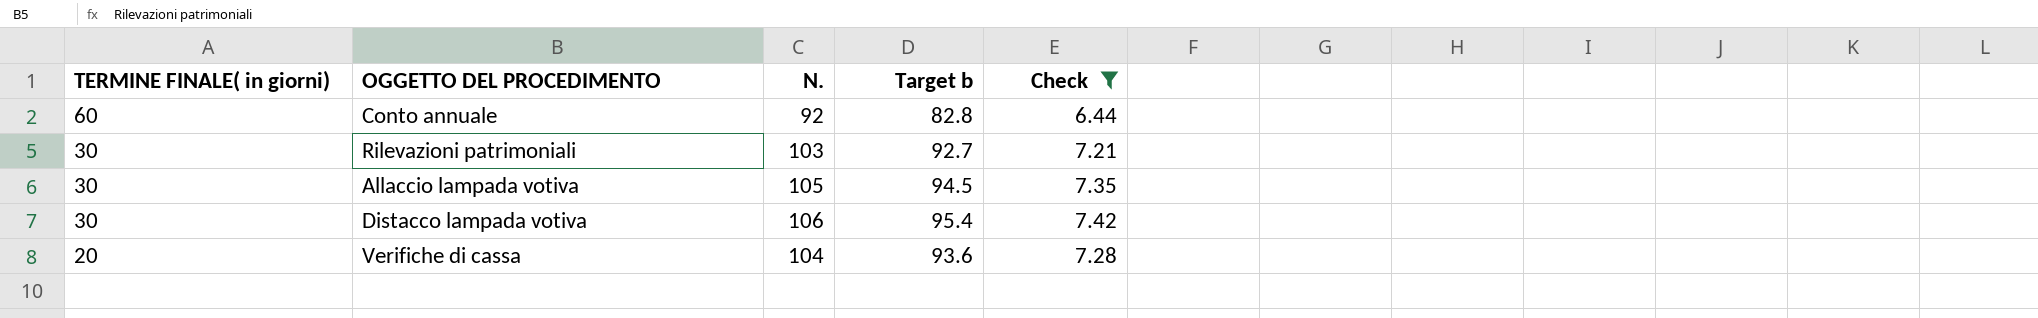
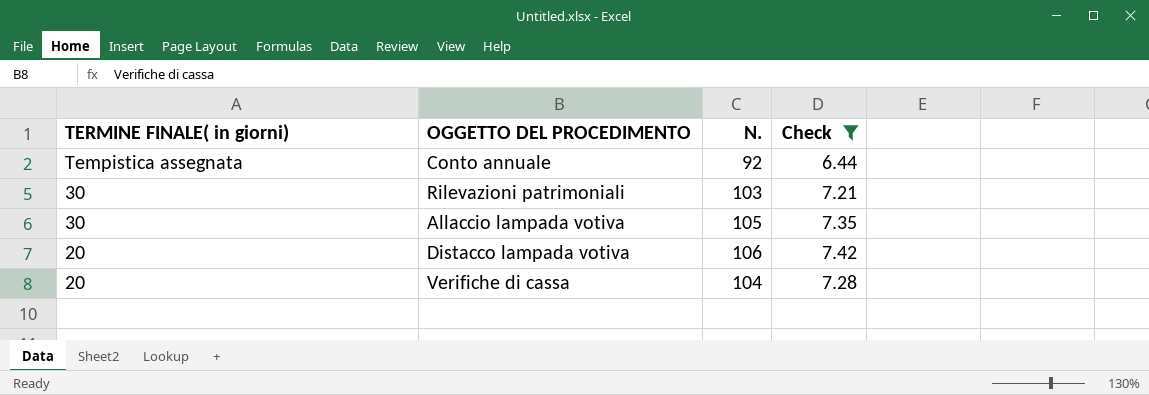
column Target b | formula: [N.] * 0.9 -> none
Conto annuale | TERMINE FINALE( in giorni): 60 -> Tempistica assegnata
Distacco lampada votiva | TERMINE FINALE( in giorni): 30 -> 20

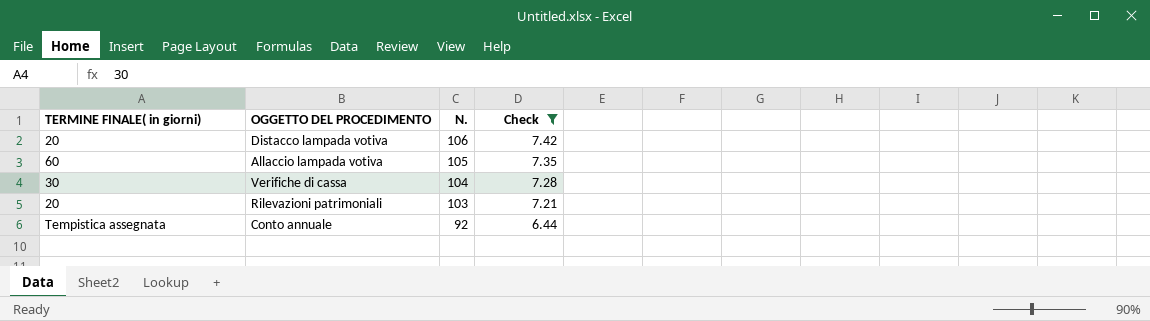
row order: TERMINE FINALE( in giorni) descending -> N. descending
Allaccio lampada votiva | TERMINE FINALE( in giorni): 30 -> 60
Verifiche di cassa | TERMINE FINALE( in giorni): 20 -> 30
Rilevazioni patrimoniali | TERMINE FINALE( in giorni): 30 -> 20

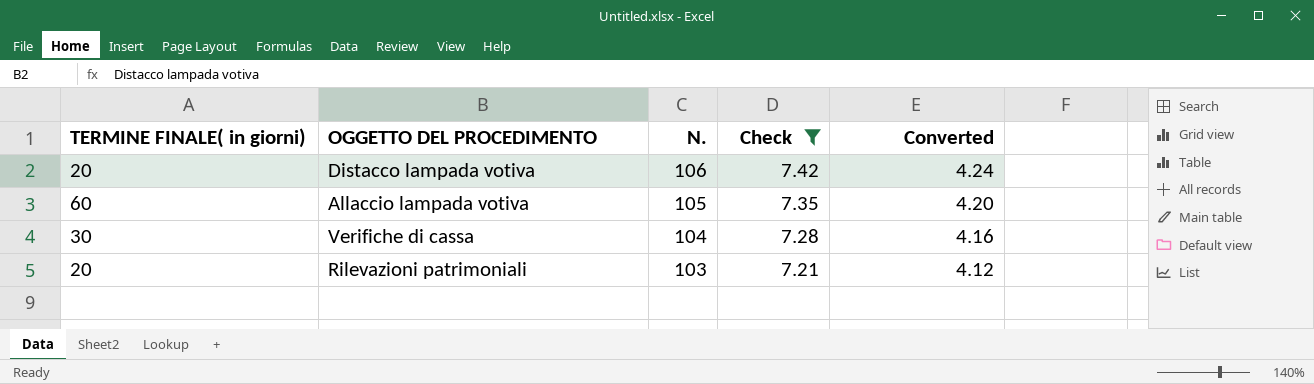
column Converted | formula: none -> [N.] * 0.04
row Conto annuale: Tempistica assegnata | 92 | 6.44 -> none

